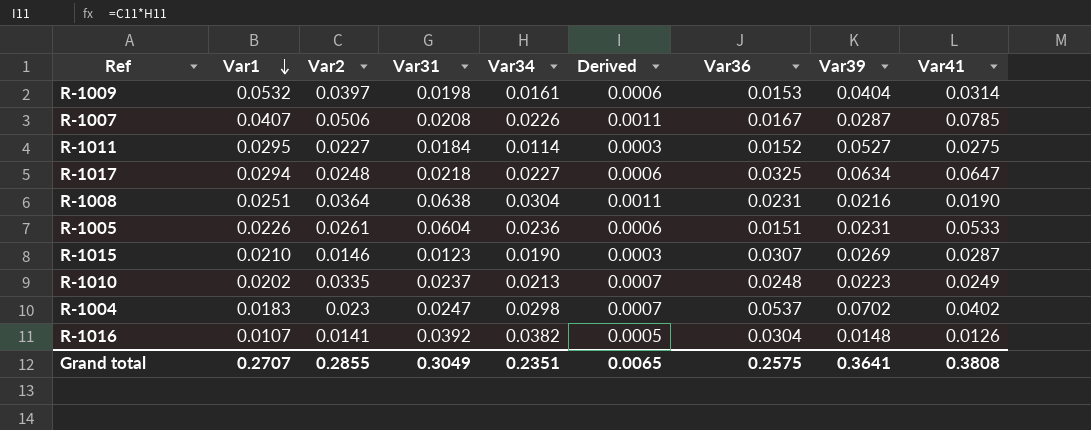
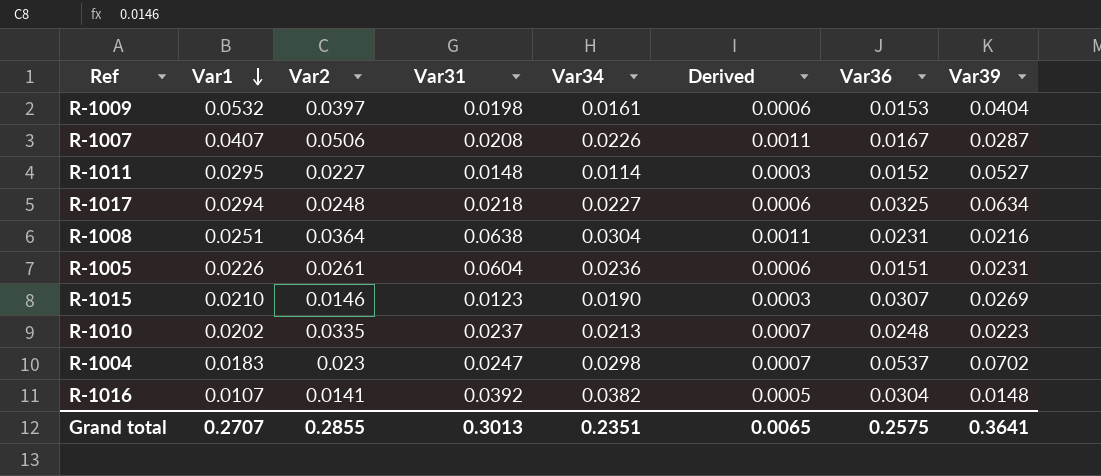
column Var41 | position: 9 -> none
R-1011 | Var31: 0.0184 -> 0.0148
Grand total | Var31: 0.3049 -> 0.3013

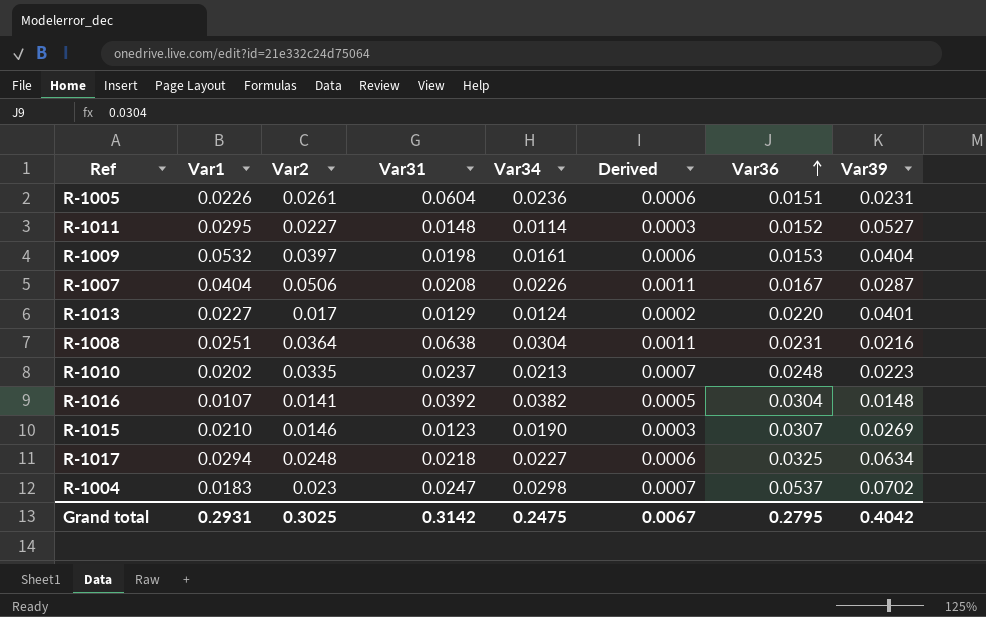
row order: Var1 descending -> Var36 ascending
R-1007 | Var1: 0.0407 -> 0.0404
row R-1013: none -> 0.0227 | 0.017 | 0.0129 | 0.0124 | 0.0002 | 0.0220 | 0.0401
Grand total | Var1: 0.2707 -> 0.2931
Grand total | Var2: 0.2855 -> 0.3025
Grand total | Var31: 0.3013 -> 0.3142
Grand total | Var34: 0.2351 -> 0.2475
Grand total | Derived: 0.0065 -> 0.0067
Grand total | Var36: 0.2575 -> 0.2795
Grand total | Var39: 0.3641 -> 0.4042

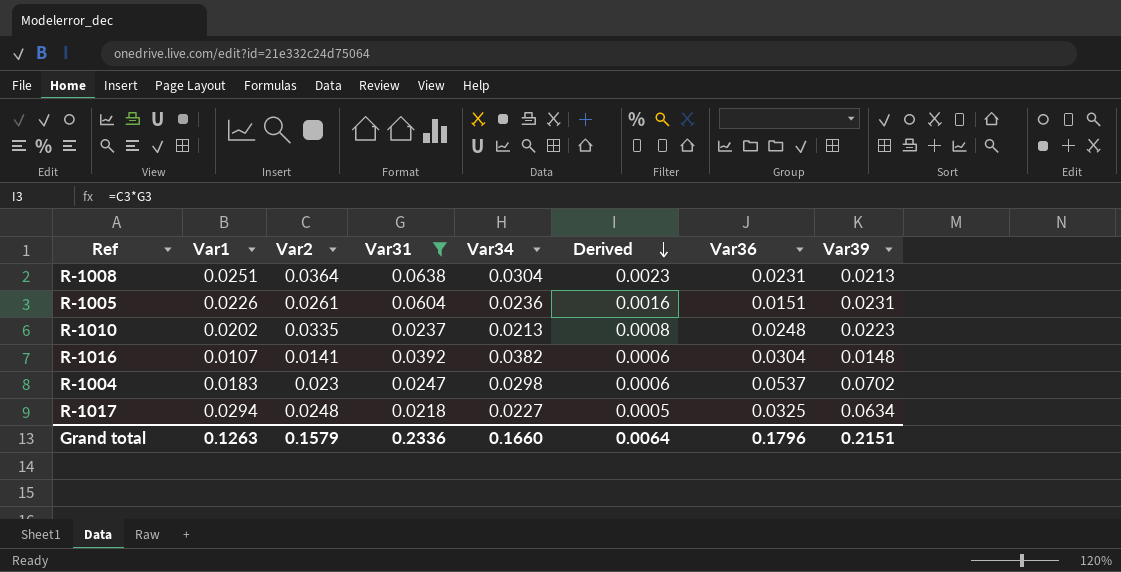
filter: none -> Var31 >= 0.0218
row order: Var36 ascending -> Derived descending
column Derived | formula: [Var2] * [Var34] -> [Var2] * [Var31]
R-1008 | Var39: 0.0216 -> 0.0213
Grand total | Var1: 0.2931 -> 0.1263
Grand total | Var2: 0.3025 -> 0.1579
Grand total | Var31: 0.3142 -> 0.2336
Grand total | Var34: 0.2475 -> 0.1660
Grand total | Derived: 0.0067 -> 0.0064
Grand total | Var36: 0.2795 -> 0.1796
Grand total | Var39: 0.4042 -> 0.2151

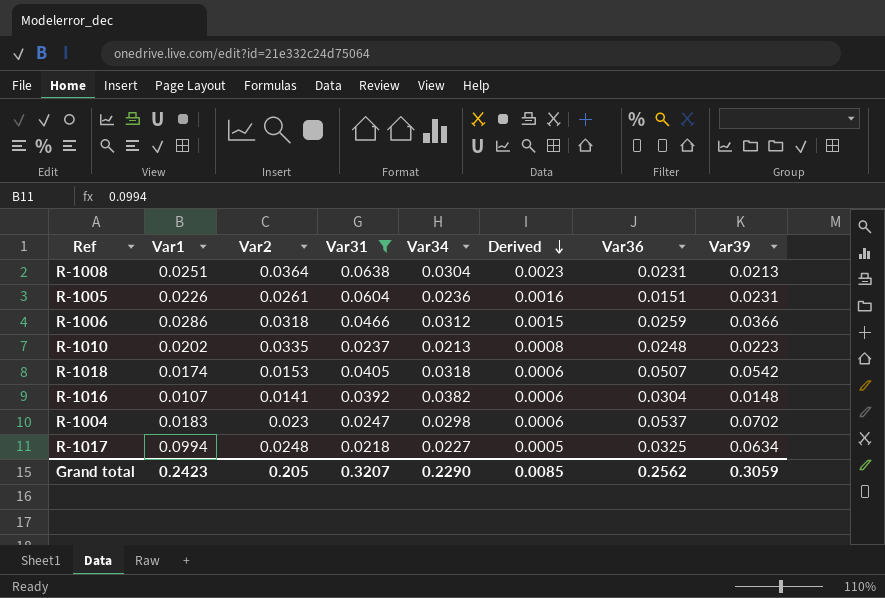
row R-1006: none -> 0.0286 | 0.0318 | 0.0466 | 0.0312 | 0.0015 | 0.0259 | 0.0366
row R-1018: none -> 0.0174 | 0.0153 | 0.0405 | 0.0318 | 0.0006 | 0.0507 | 0.0542
R-1017 | Var1: 0.0294 -> 0.0994
Grand total | Var1: 0.1263 -> 0.2423
Grand total | Var2: 0.1579 -> 0.205
Grand total | Var31: 0.2336 -> 0.3207
Grand total | Var34: 0.1660 -> 0.2290
Grand total | Derived: 0.0064 -> 0.0085
Grand total | Var36: 0.1796 -> 0.2562
Grand total | Var39: 0.2151 -> 0.3059

